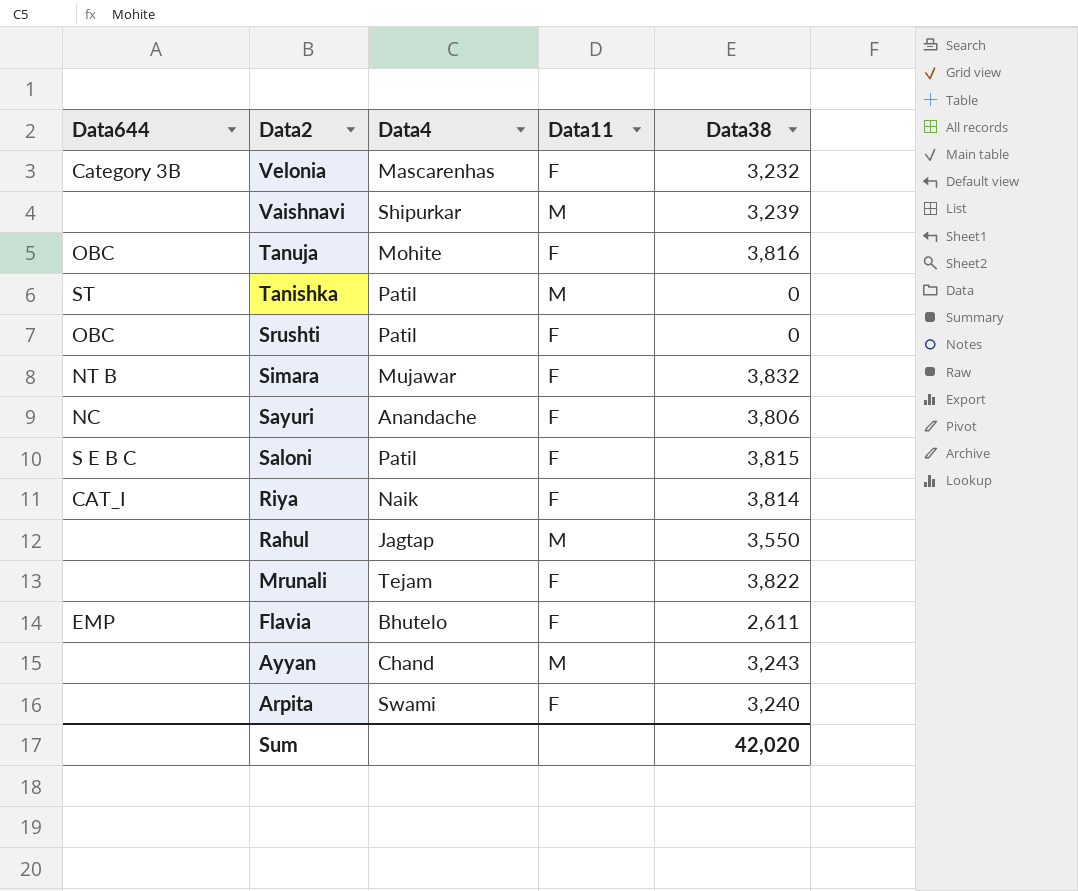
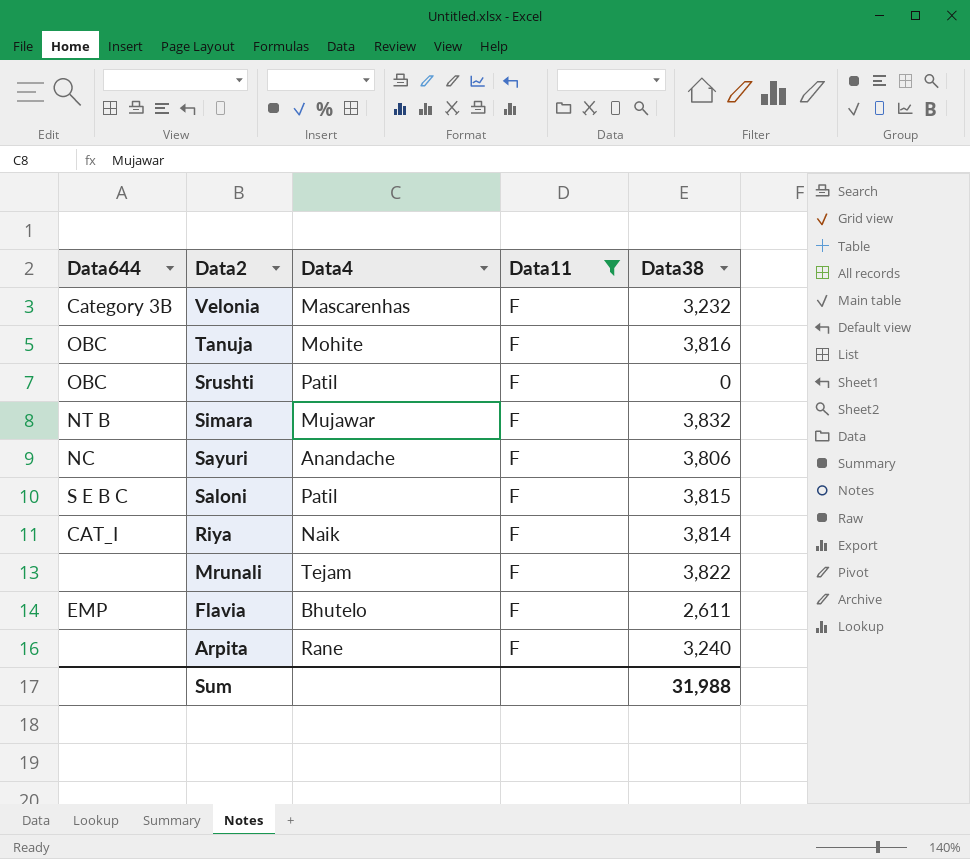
filter: none -> Data11 = F
Arpita | Data4: Swami -> Rane
Sum | Data38: 42,020 -> 31,988

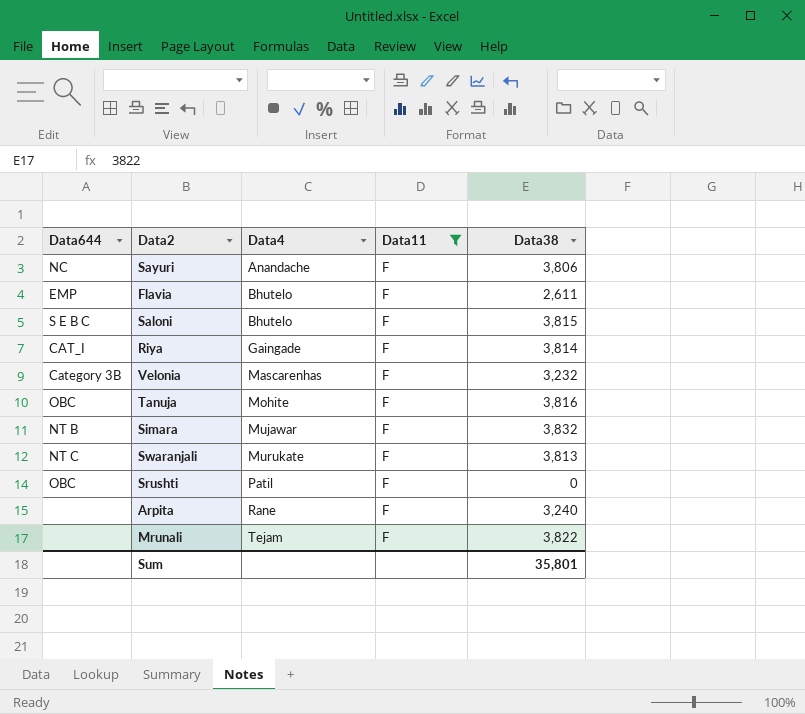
row order: Data2 descending -> Data4 ascending
Saloni | Data4: Patil -> Bhutelo
Riya | Data4: Naik -> Gaingade
row Swaranjali: none -> NT C | Murukate | F | 3,813
Sum | Data38: 31,988 -> 35,801

